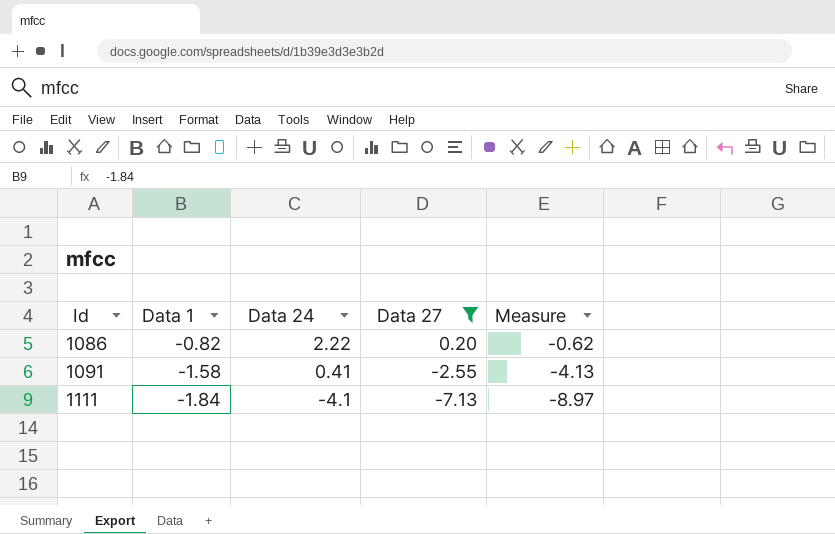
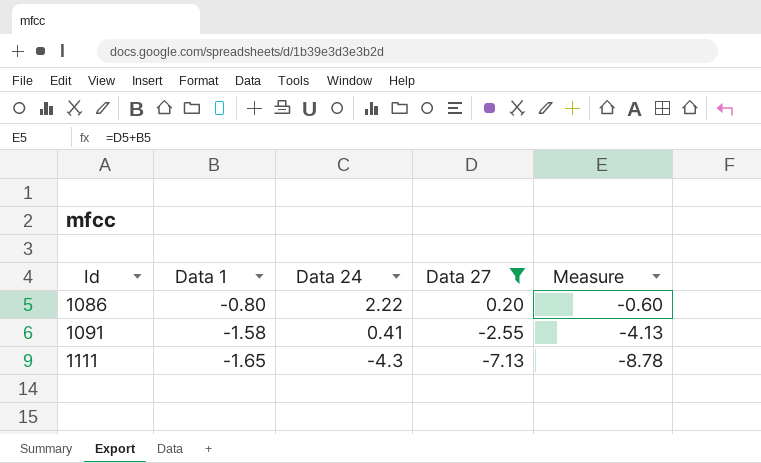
1086 | Data 1: -0.82 -> -0.80
1086 | Measure: -0.62 -> -0.60
1111 | Data 1: -1.84 -> -1.65
1111 | Data 24: -4.1 -> -4.3
1111 | Measure: -8.97 -> -8.78

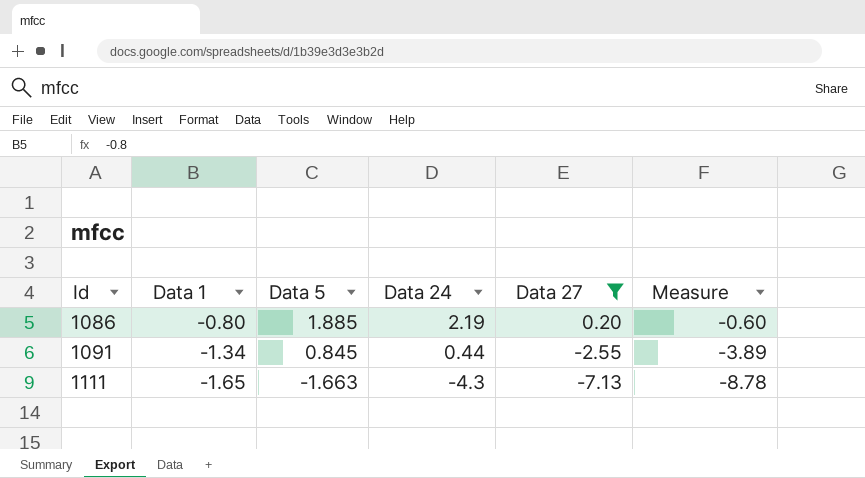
column Data 5 | position: none -> 3
1086 | Data 24: 2.22 -> 2.19
1091 | Data 1: -1.58 -> -1.34
1091 | Data 24: 0.41 -> 0.44
1091 | Measure: -4.13 -> -3.89

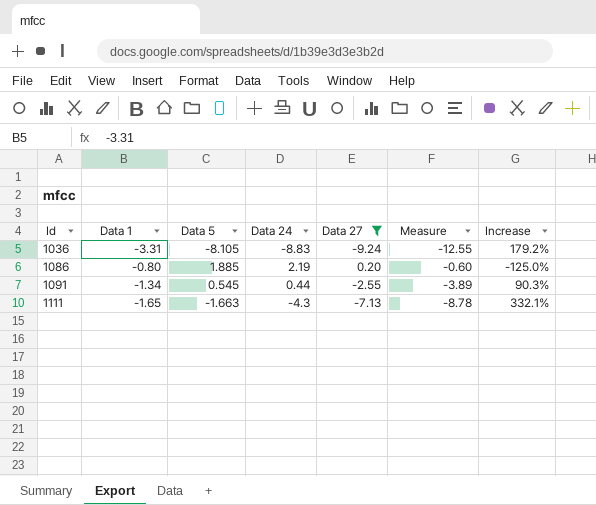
column Increase | formula: none -> ([Data 27] - [Data 1]) / [Data 1]
row 1036: none -> -3.31 | -8.105 | -8.83 | -9.24 | -12.55 | 179.2%
1091 | Data 5: 0.845 -> 0.545

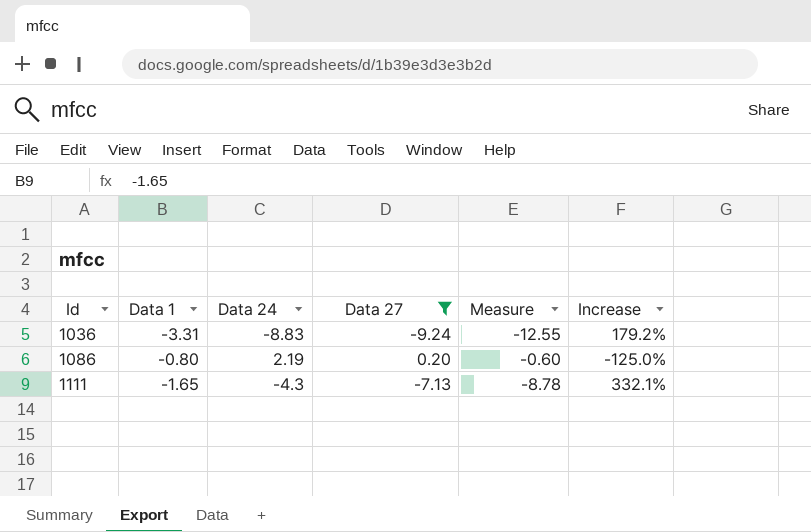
column Data 5 | position: 3 -> none
row 1091: -1.34 | 0.545 | 0.44 | -2.55 | -3.89 | 90.3% -> none

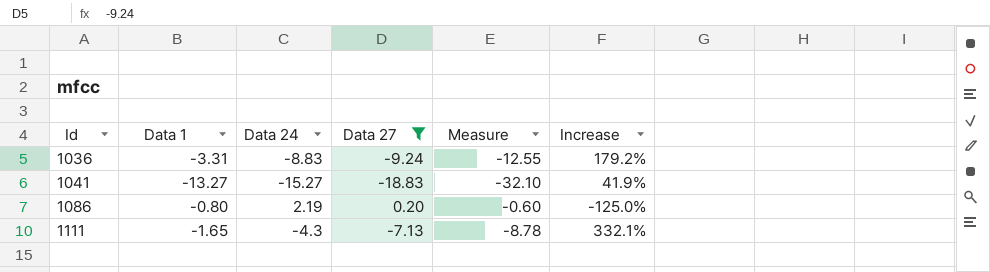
row 1041: none -> -13.27 | -15.27 | -18.83 | -32.10 | 41.9%

